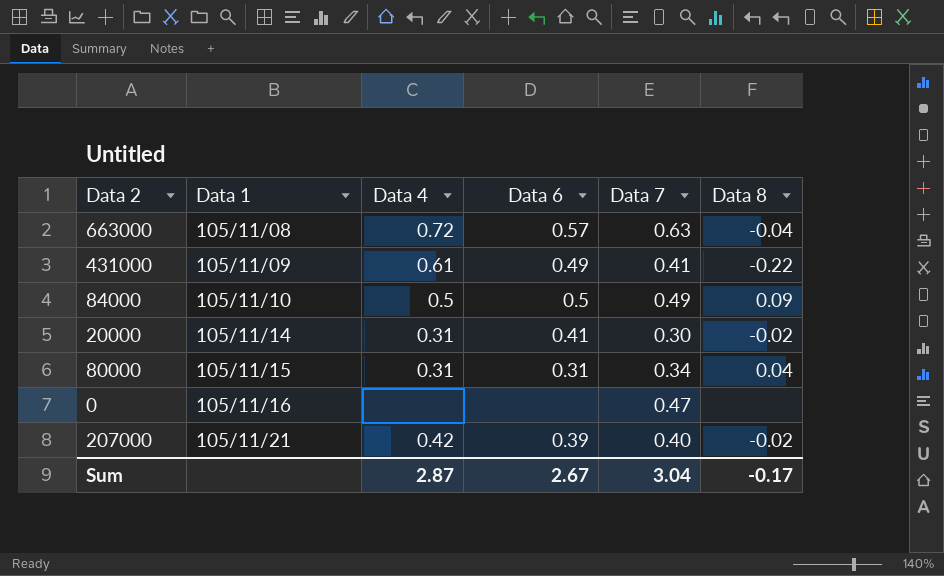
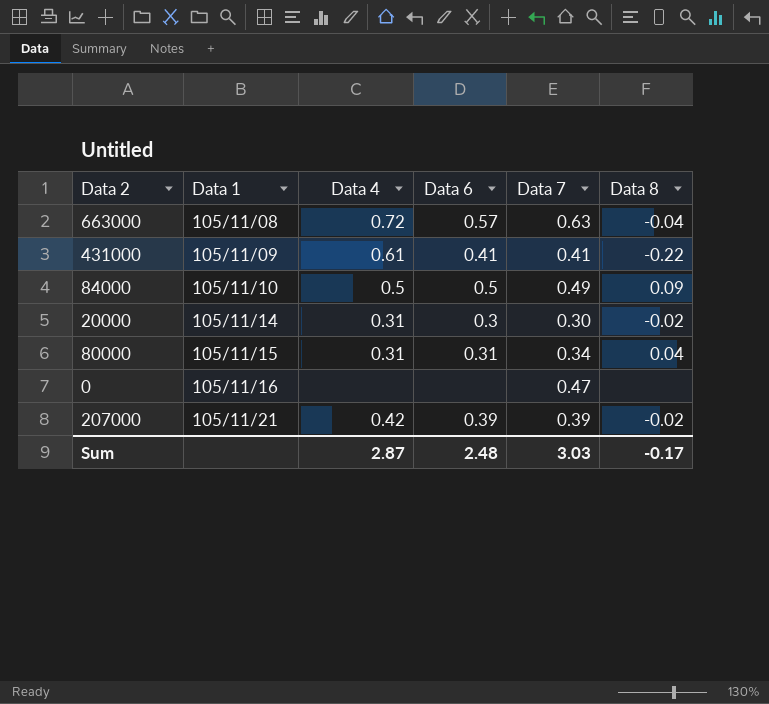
431000 | Data 6: 0.49 -> 0.41
20000 | Data 6: 0.41 -> 0.3
207000 | Data 7: 0.40 -> 0.39
Sum | Data 6: 2.67 -> 2.48
Sum | Data 7: 3.04 -> 3.03

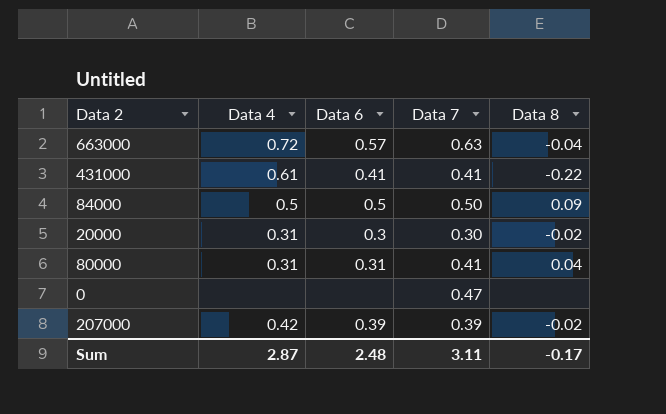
column Data 1 | position: 2 -> none
84000 | Data 7: 0.49 -> 0.50
80000 | Data 7: 0.34 -> 0.41
Sum | Data 7: 3.03 -> 3.11

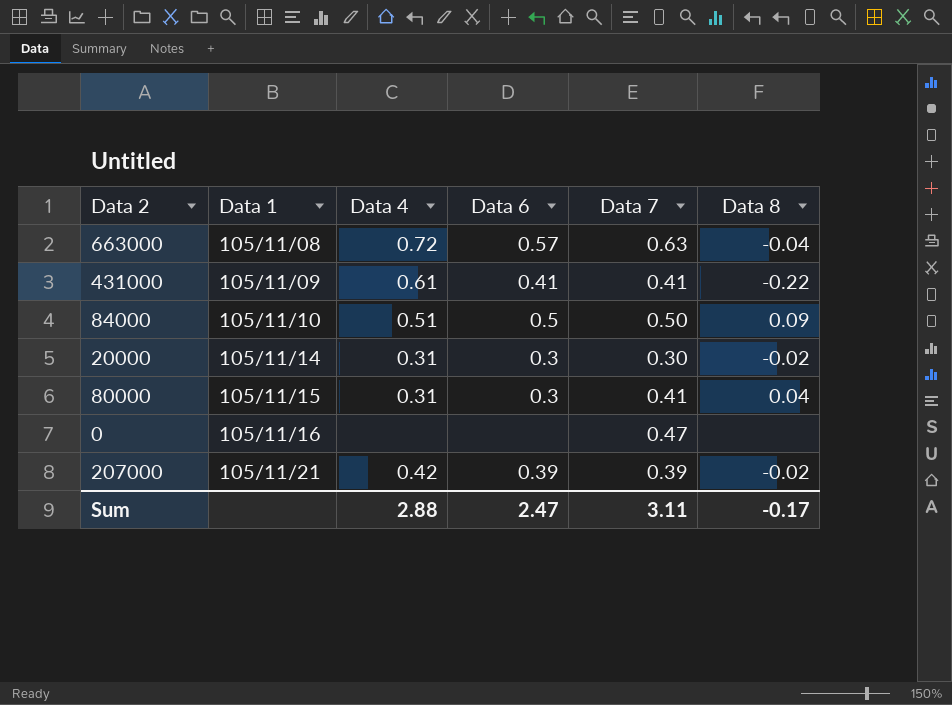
column Data 1 | position: none -> 2
84000 | Data 4: 0.5 -> 0.51
80000 | Data 6: 0.31 -> 0.3
Sum | Data 4: 2.87 -> 2.88
Sum | Data 6: 2.48 -> 2.47

